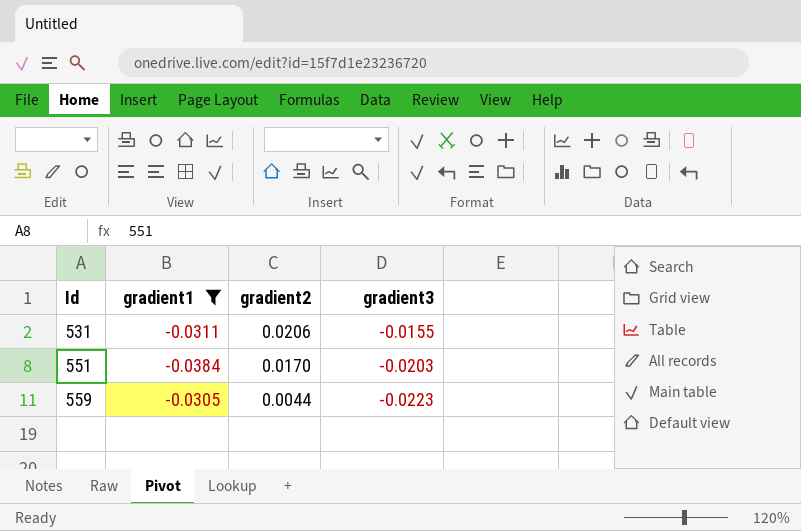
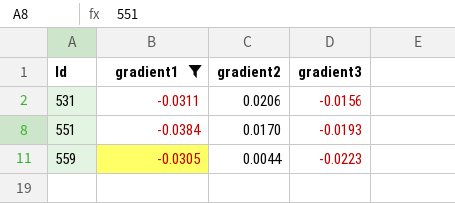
531 | gradient3: -0.0155 -> -0.0156
551 | gradient3: -0.0203 -> -0.0193

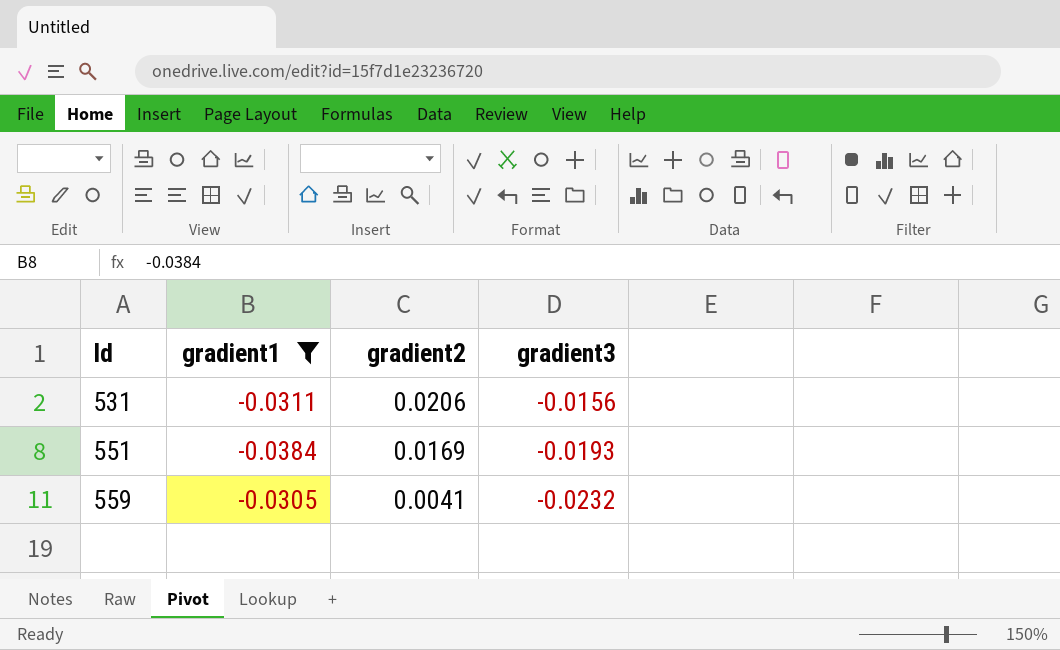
551 | gradient2: 0.0170 -> 0.0169
559 | gradient2: 0.0044 -> 0.0041
559 | gradient3: -0.0223 -> -0.0232

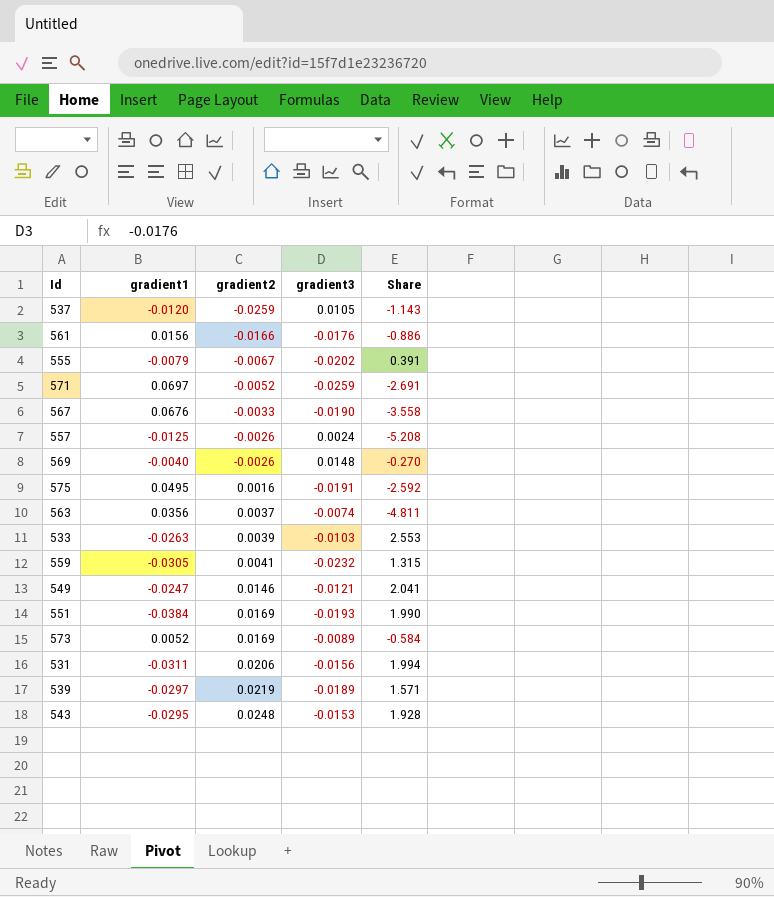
filter: gradient1 <= -0.0305 -> none
row order: Id ascending -> gradient2 ascending
column Share | formula: none -> [gradient1] / [gradient3]

